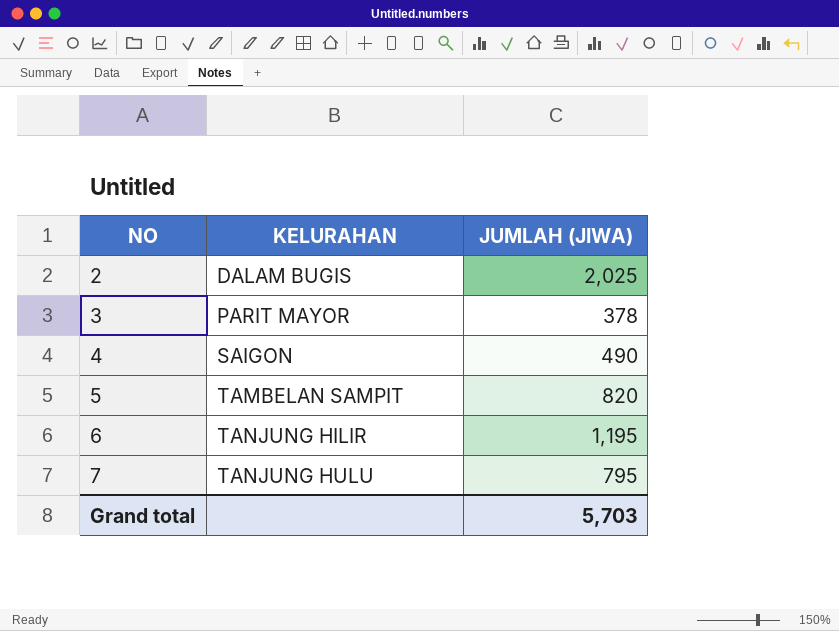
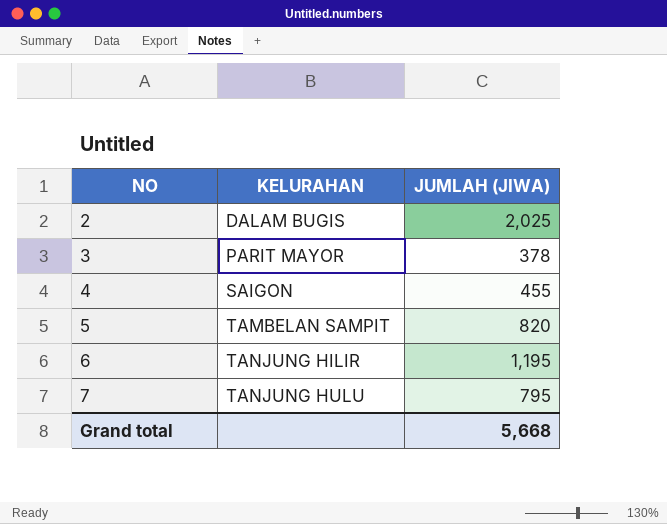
4 | JUMLAH (JIWA): 490 -> 455
Grand total | JUMLAH (JIWA): 5,703 -> 5,668

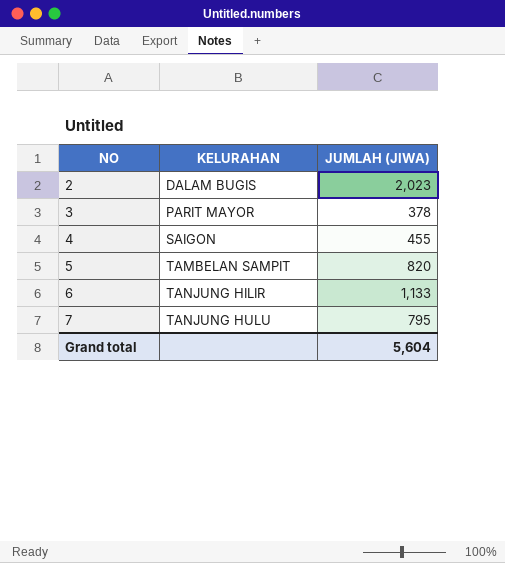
2 | JUMLAH (JIWA): 2,025 -> 2,023
6 | JUMLAH (JIWA): 1,195 -> 1,133
Grand total | JUMLAH (JIWA): 5,668 -> 5,604

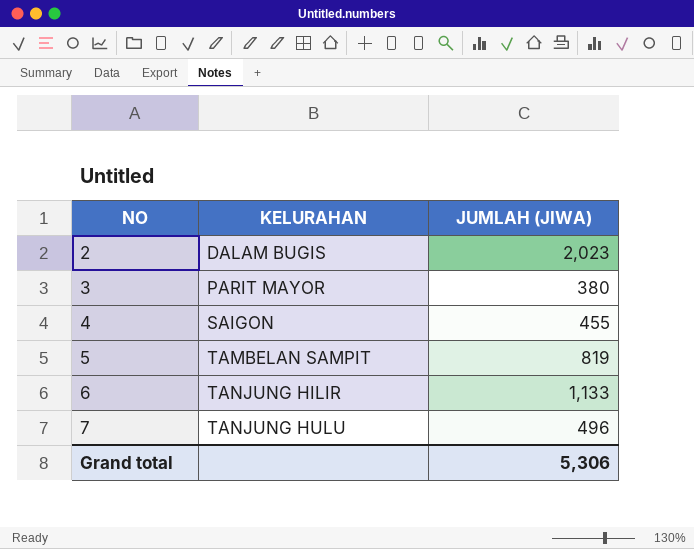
3 | JUMLAH (JIWA): 378 -> 380
5 | JUMLAH (JIWA): 820 -> 819
7 | JUMLAH (JIWA): 795 -> 496
Grand total | JUMLAH (JIWA): 5,604 -> 5,306

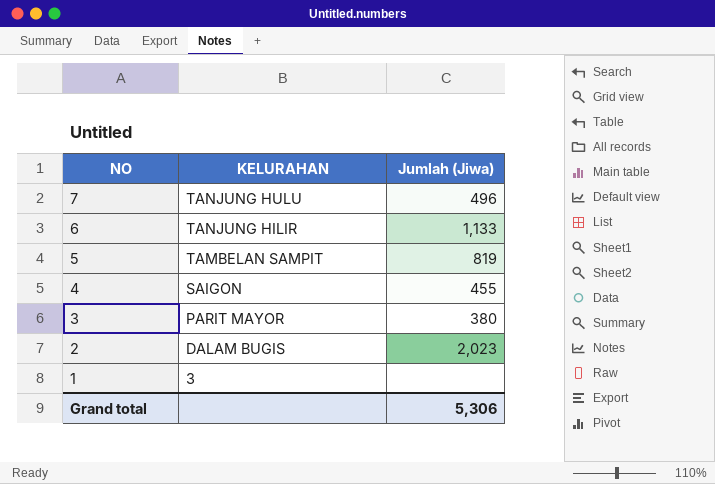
row order: NO ascending -> NO descending
column name: JUMLAH (JIWA) -> Jumlah (Jiwa)
row 1: none -> 3 | none

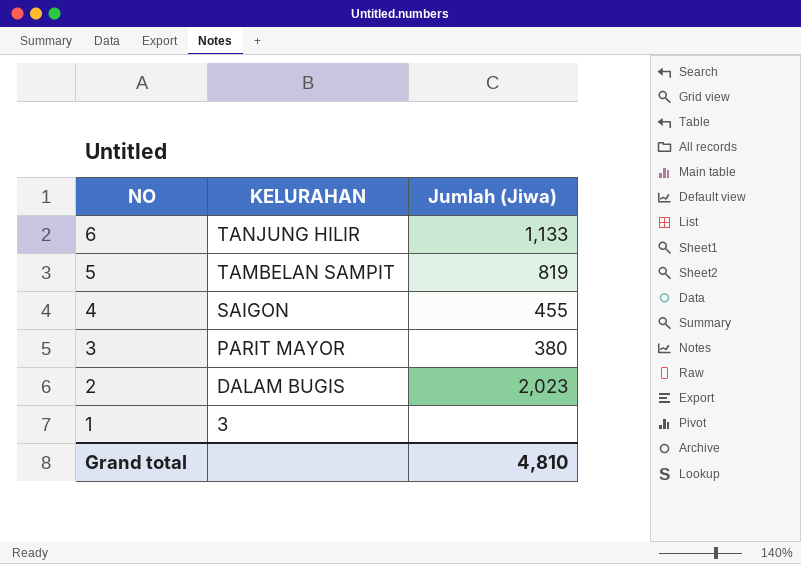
row 7: TANJUNG HULU | 496 -> none
Grand total | Jumlah (Jiwa): 5,306 -> 4,810

